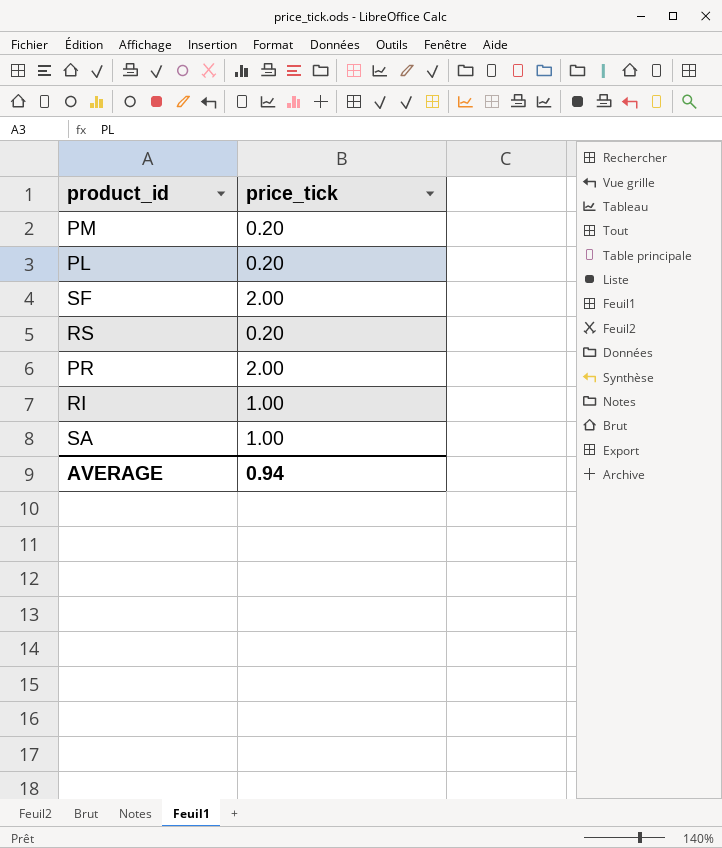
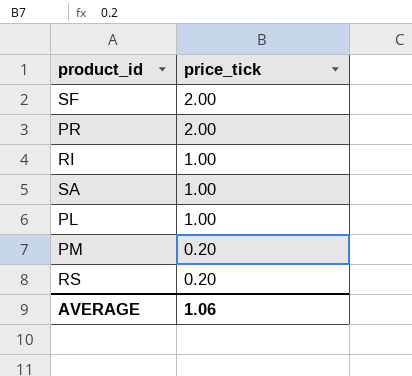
row order: none -> price_tick descending
PL | price_tick: 0.20 -> 1.00
AVERAGE | price_tick: 0.94 -> 1.06

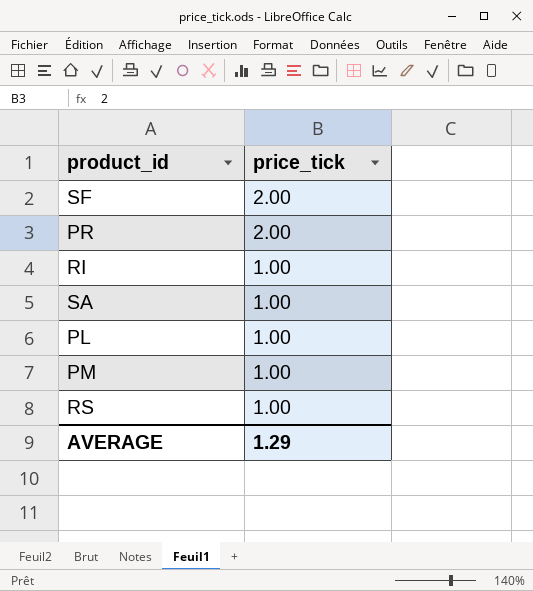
PM | price_tick: 0.20 -> 1.00
RS | price_tick: 0.20 -> 1.00
AVERAGE | price_tick: 1.06 -> 1.29

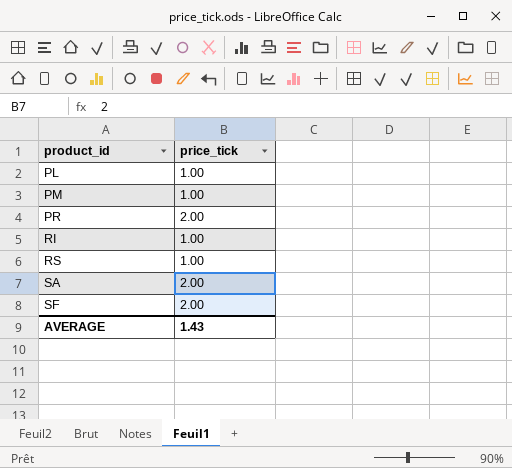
row order: price_tick descending -> product_id ascending
SA | price_tick: 1.00 -> 2.00
AVERAGE | price_tick: 1.29 -> 1.43

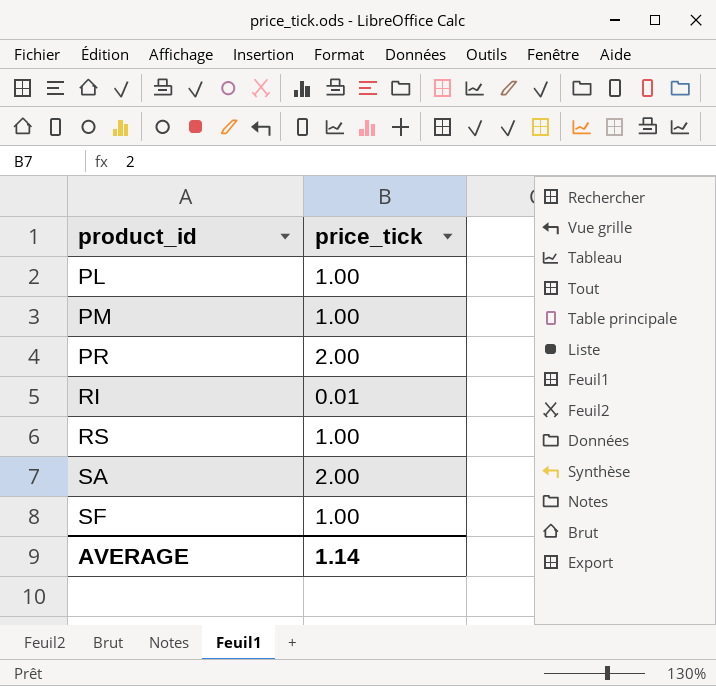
RI | price_tick: 1.00 -> 0.01
SF | price_tick: 2.00 -> 1.00
AVERAGE | price_tick: 1.43 -> 1.14

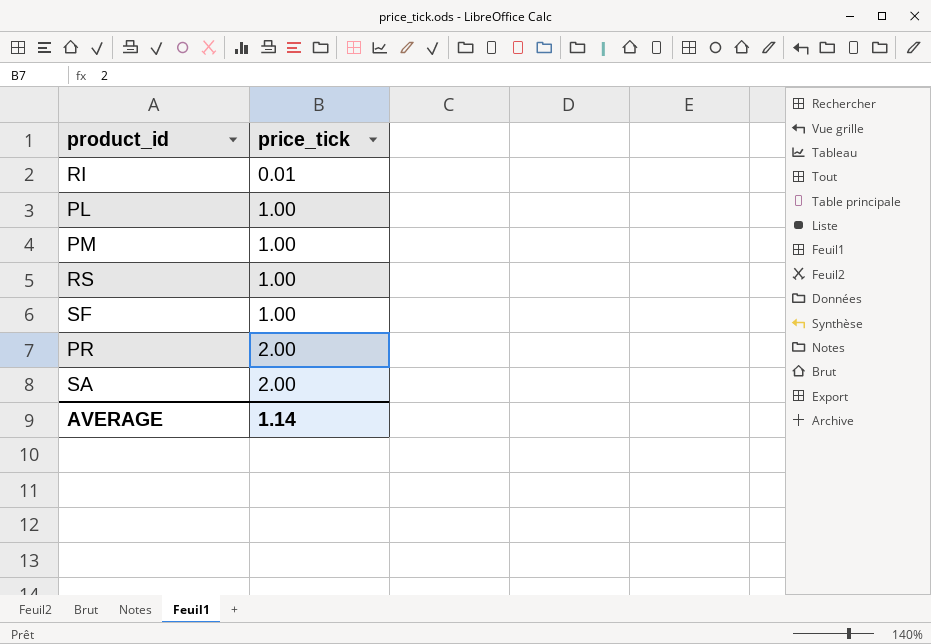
row order: product_id ascending -> price_tick ascending

